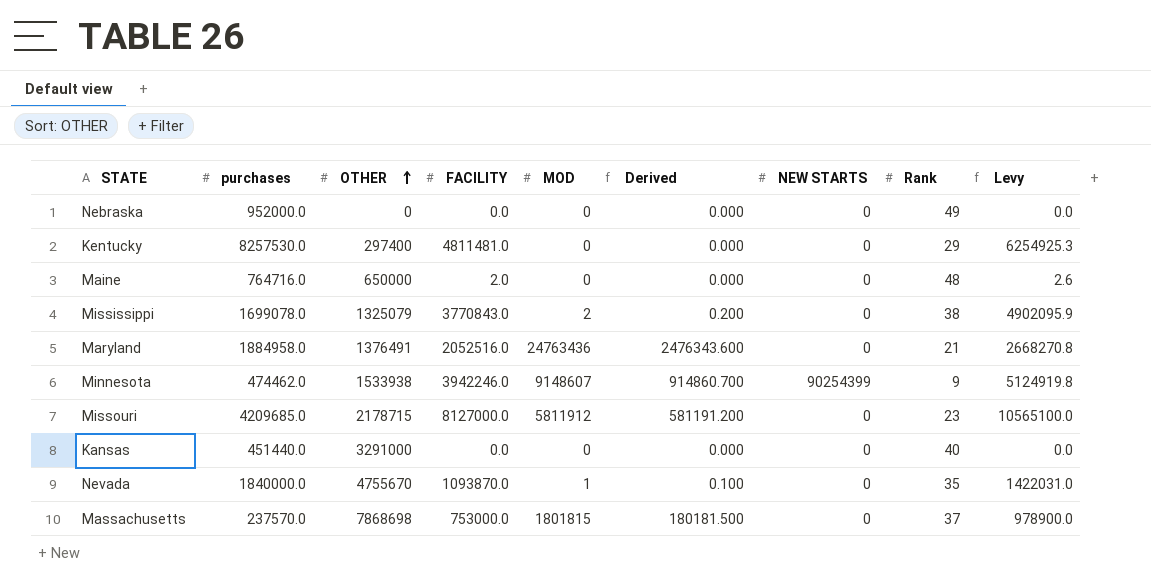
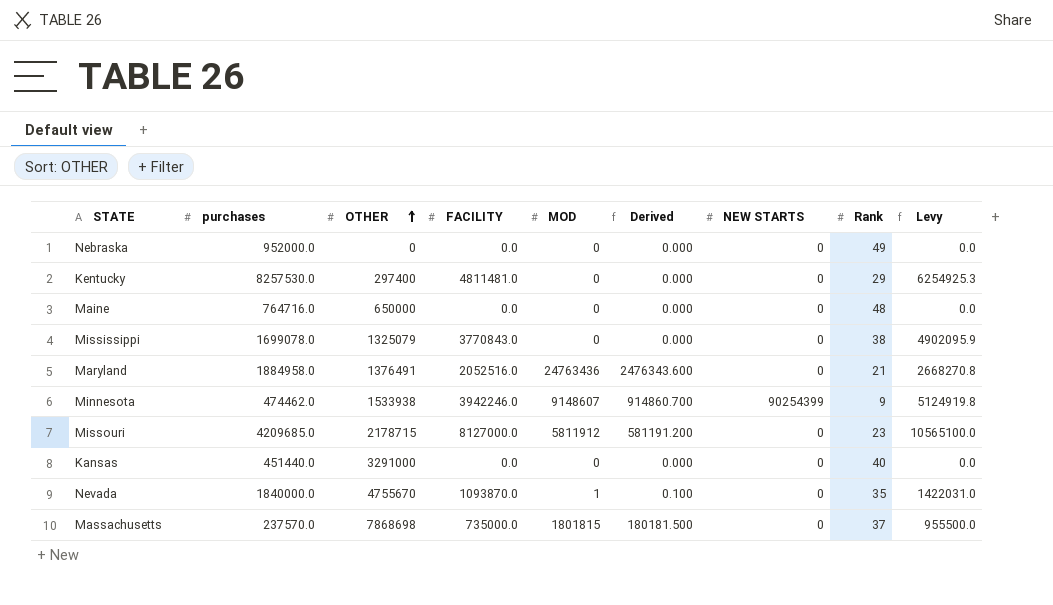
Maine | FACILITY: 2.0 -> 0.0
Maine | Levy: 2.6 -> 0.0
Mississippi | MOD: 2 -> 0
Mississippi | Derived: 0.200 -> 0.000
Massachusetts | FACILITY: 753000.0 -> 735000.0
Massachusetts | Levy: 978900.0 -> 955500.0

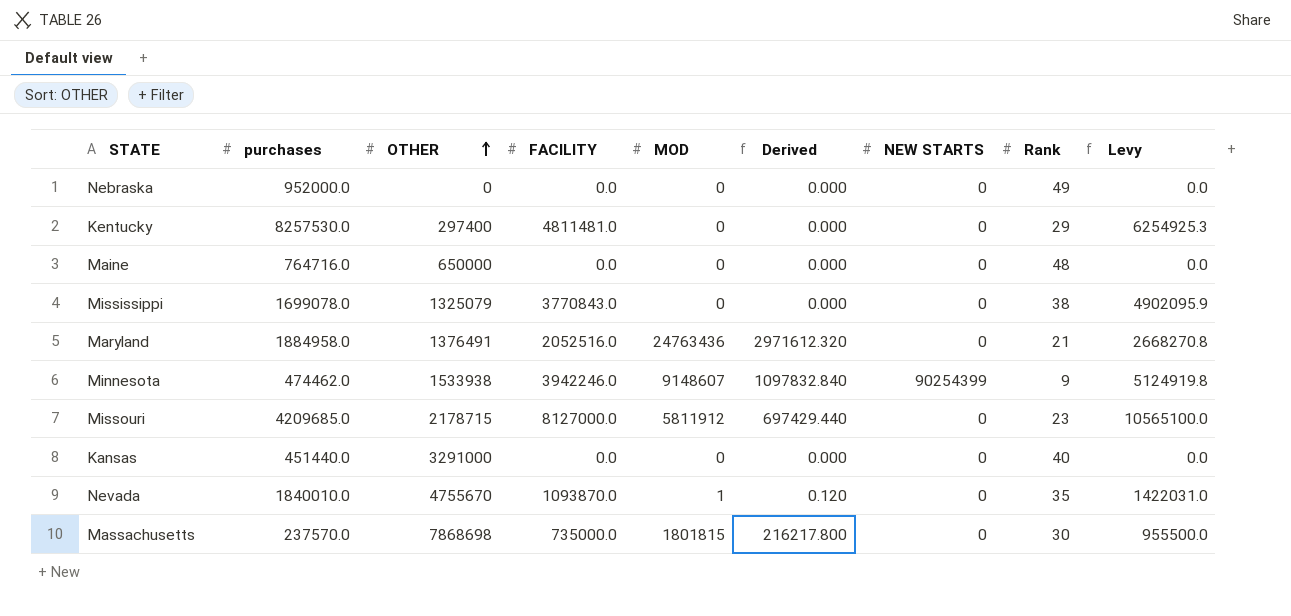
column Derived | formula: [MOD] * 0.1 -> [MOD] * 0.12
Nevada | purchases: 1840000.0 -> 1840010.0
Massachusetts | Rank: 37 -> 30

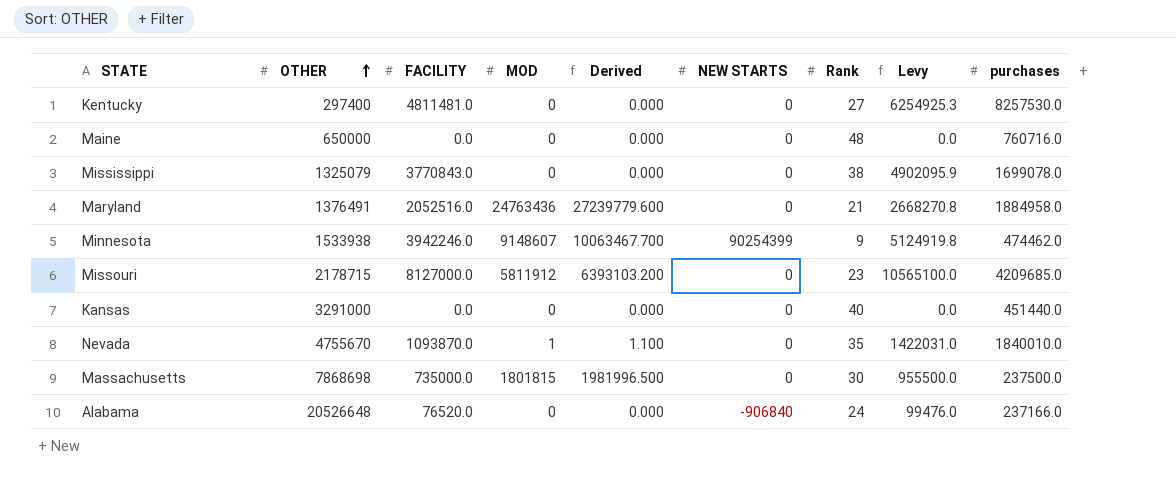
column Derived | formula: [MOD] * 0.12 -> [MOD] * 1.1
column purchases | position: 2 -> 9
row Nebraska: 952000.0 | 0 | 0.0 | 0 | 0.000 | 0 | 49 | 0.0 -> none
Kentucky | Rank: 29 -> 27
Maine | purchases: 764716.0 -> 760716.0
Massachusetts | purchases: 237570.0 -> 237500.0
row Alabama: none -> 20526648 | 76520.0 | 0 | 0.000 | -906840 | 24 | 99476.0 | 237166.0

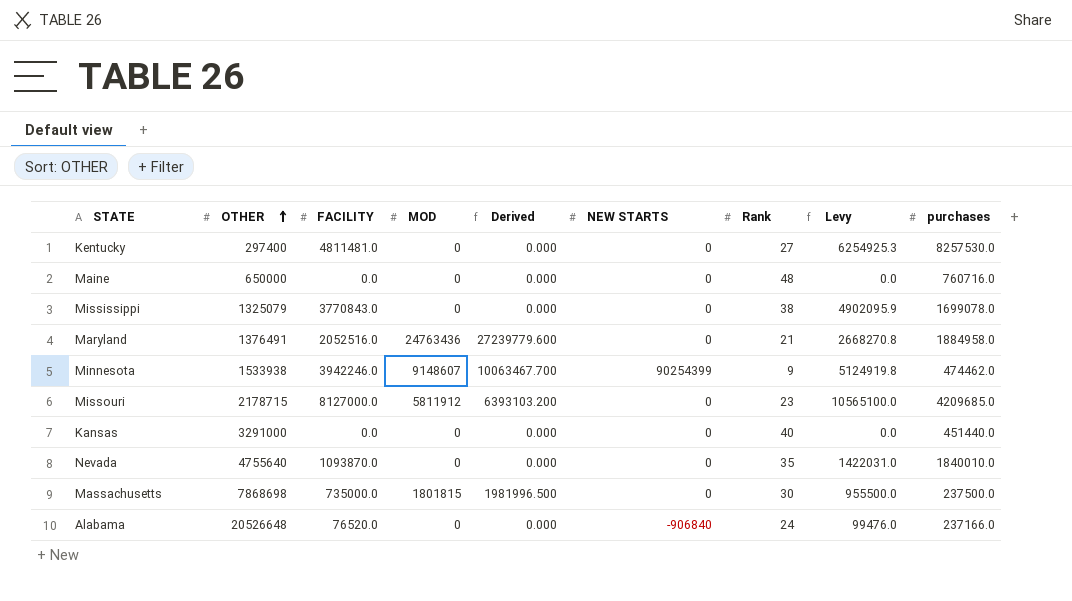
Nevada | OTHER: 4755670 -> 4755640
Nevada | MOD: 1 -> 0
Nevada | Derived: 1.100 -> 0.000

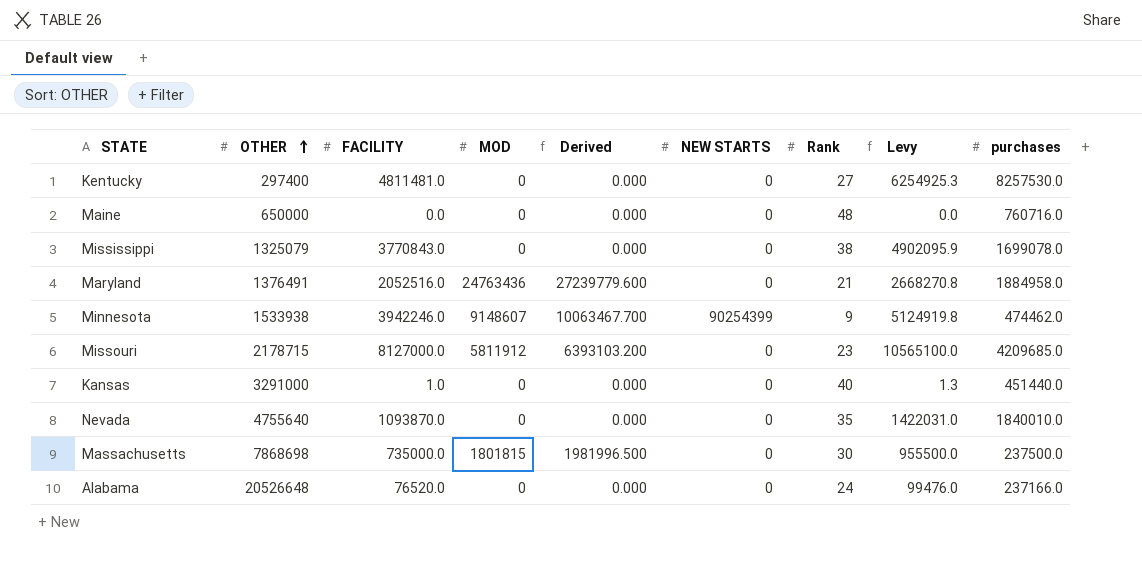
Kansas | FACILITY: 0.0 -> 1.0
Kansas | Levy: 0.0 -> 1.3
Alabama | NEW STARTS: -906840 -> 0

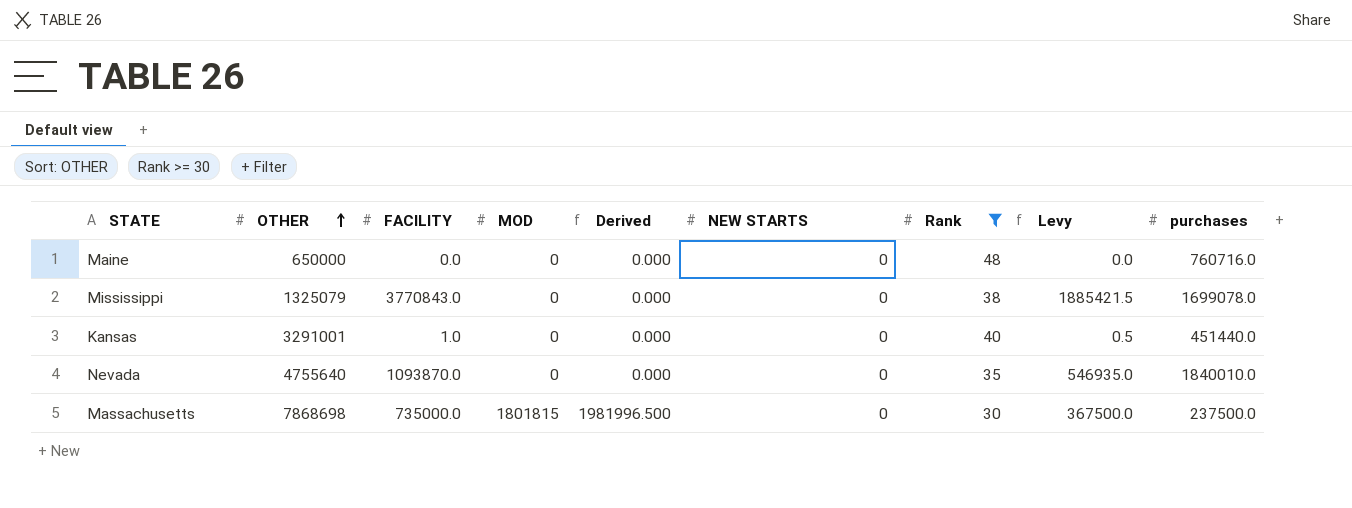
filter: none -> Rank >= 30
column Levy | formula: [FACILITY] * 1.3 -> [FACILITY] * 0.5
Kansas | OTHER: 3291000 -> 3291001

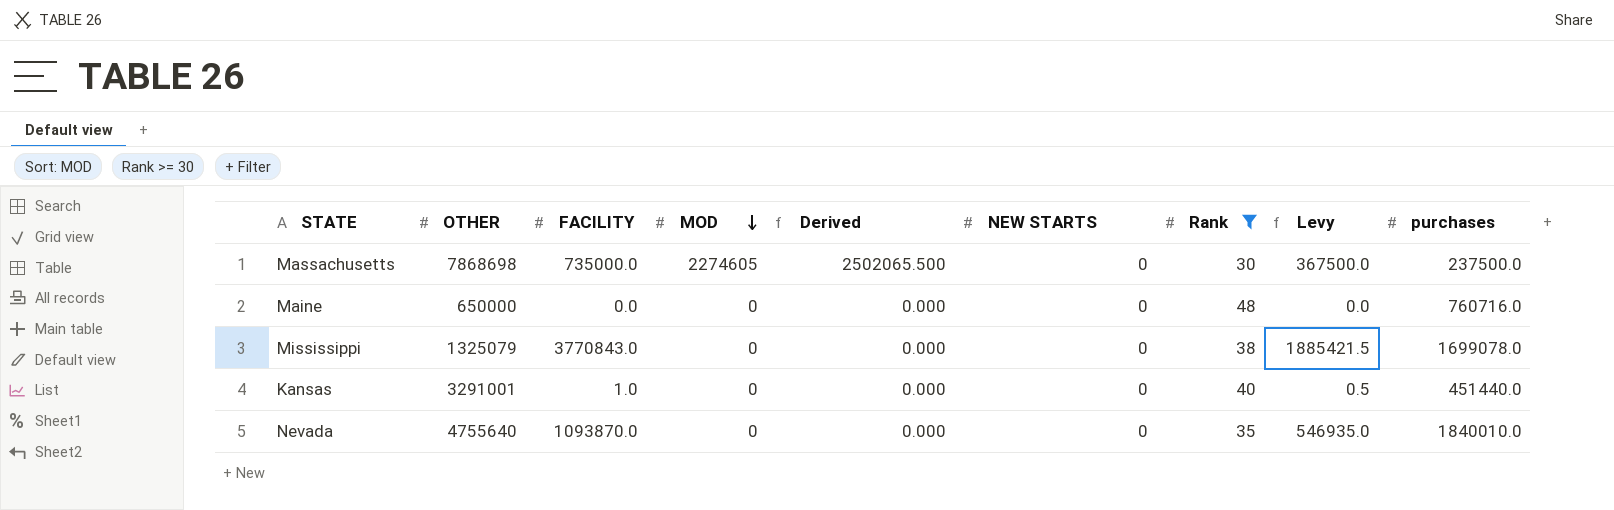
row order: OTHER ascending -> MOD descending
Massachusetts | MOD: 1801815 -> 2274605
Massachusetts | Derived: 1981996.500 -> 2502065.500

